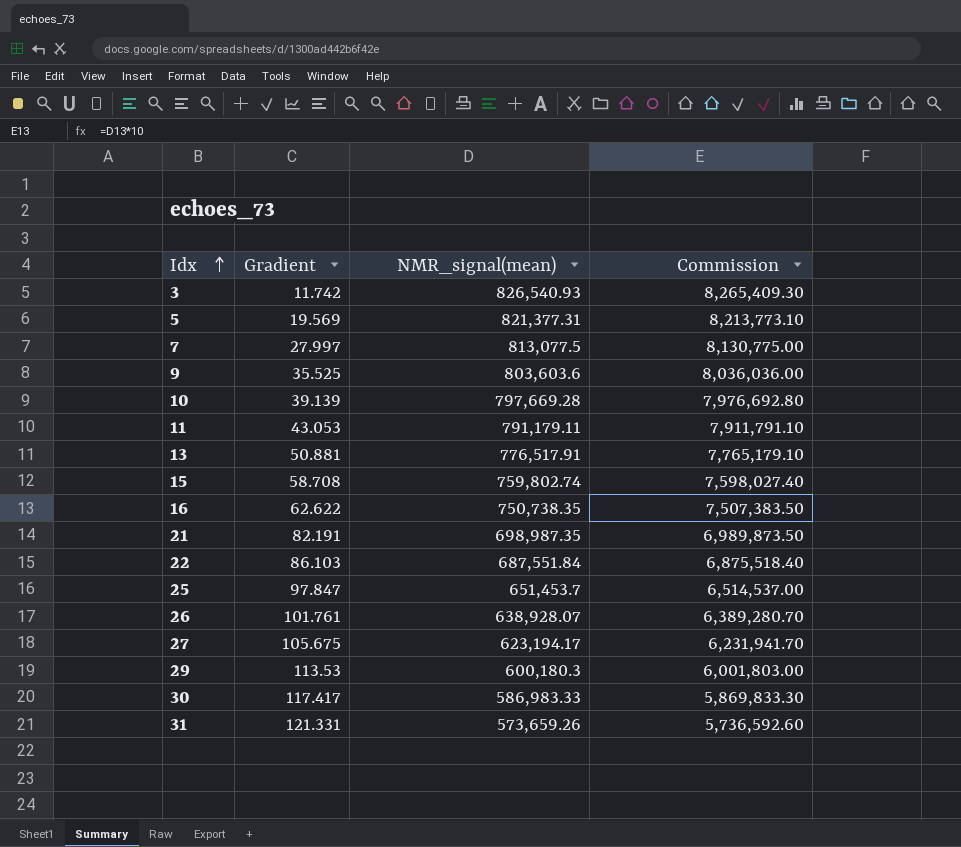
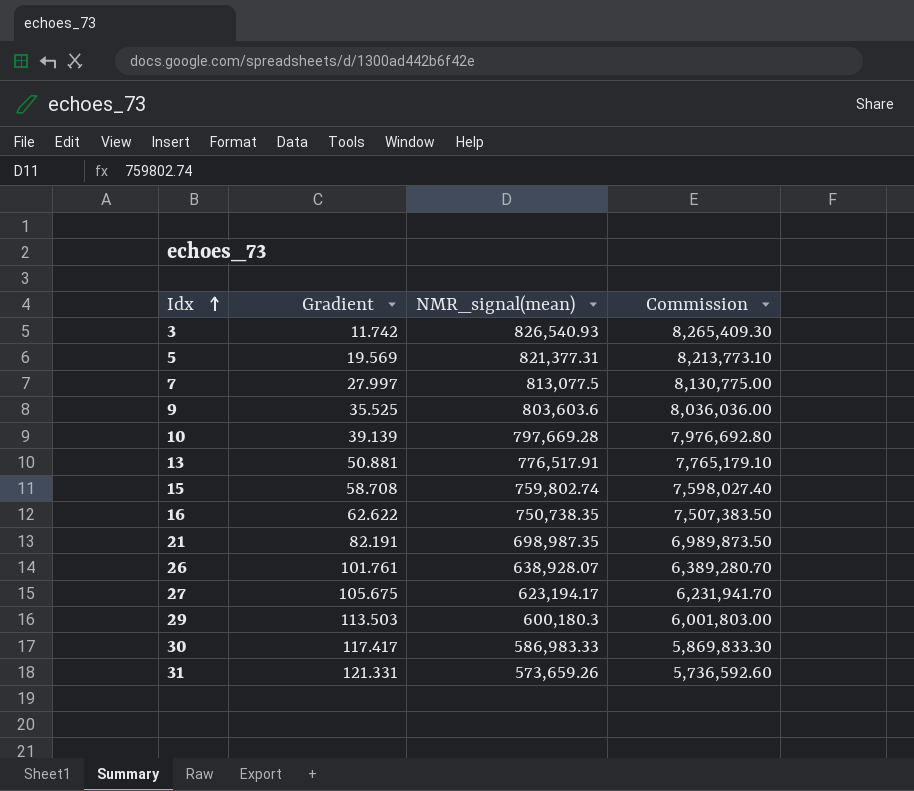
row 11: 43.053 | 791,179.11 | 7,911,791.10 -> none
row 22: 86.103 | 687,551.84 | 6,875,518.40 -> none
row 25: 97.847 | 651,453.7 | 6,514,537.00 -> none
29 | Gradient: 113.53 -> 113.503

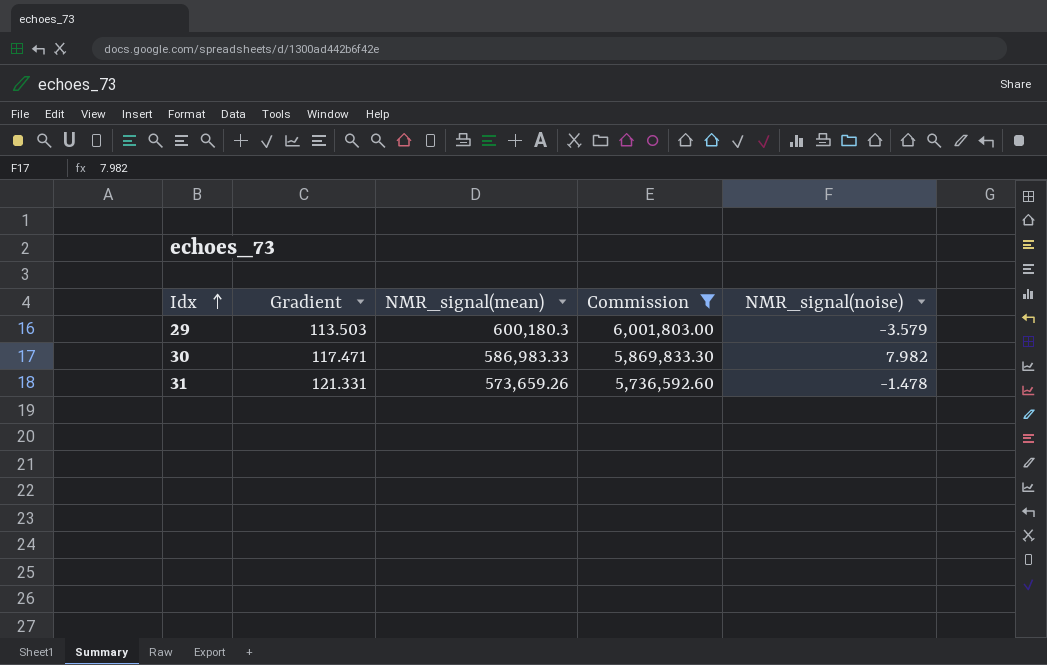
filter: none -> Commission <= 6,001,803.00
column NMR_signal(noise) | position: none -> 5
30 | Gradient: 117.417 -> 117.471

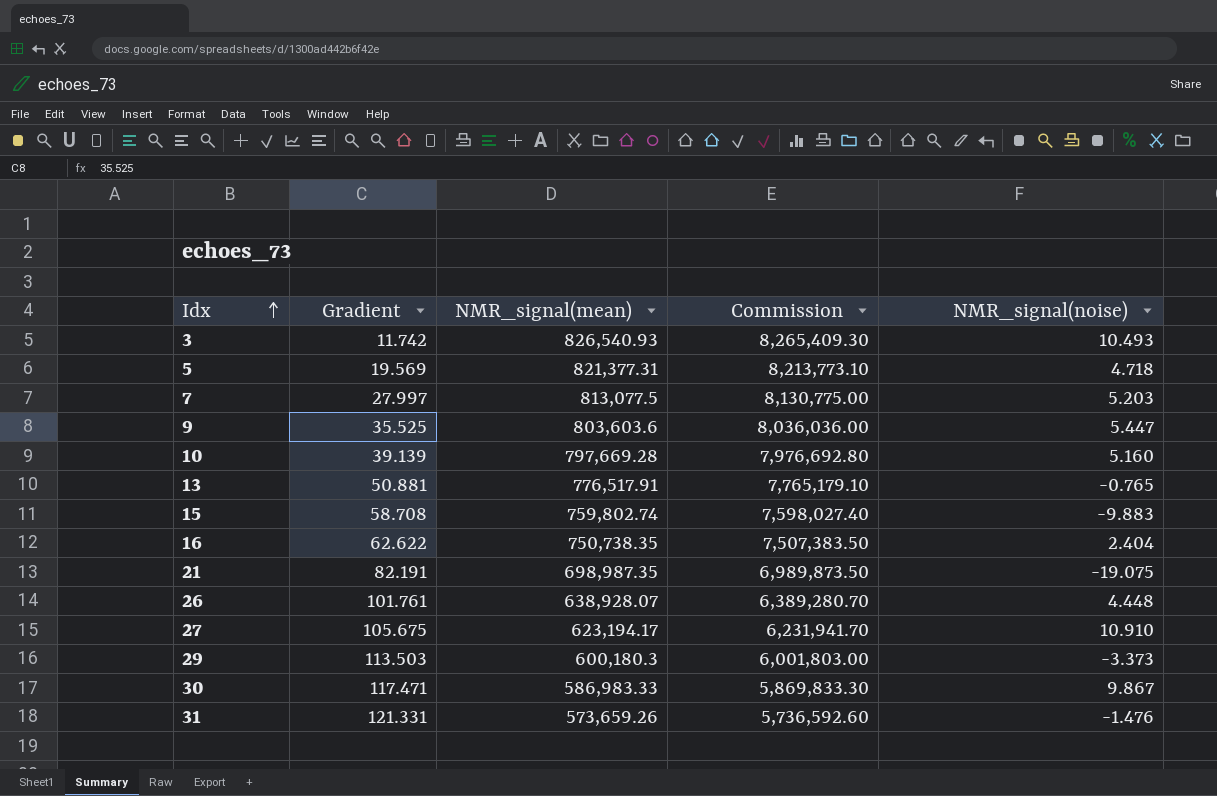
filter: Commission <= 6,001,803.00 -> none
29 | NMR_signal(noise): -3.579 -> -3.373
30 | NMR_signal(noise): 7.982 -> 9.867
31 | NMR_signal(noise): -1.478 -> -1.476

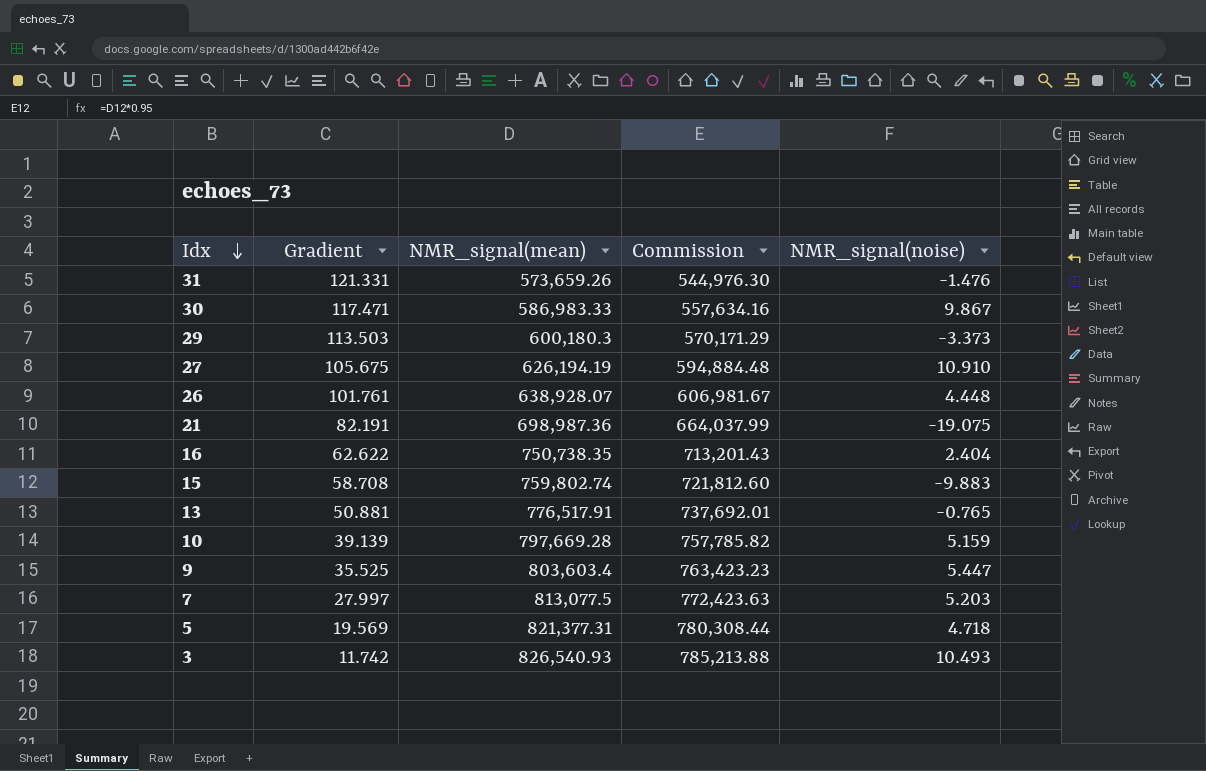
row order: Idx ascending -> Idx descending
column Commission | formula: [NMR_signal(mean)] * 10 -> [NMR_signal(mean)] * 0.95
27 | NMR_signal(mean): 623,194.17 -> 626,194.19
21 | NMR_signal(mean): 698,987.35 -> 698,987.36
10 | NMR_signal(noise): 5.160 -> 5.159
9 | NMR_signal(mean): 803,603.6 -> 803,603.4

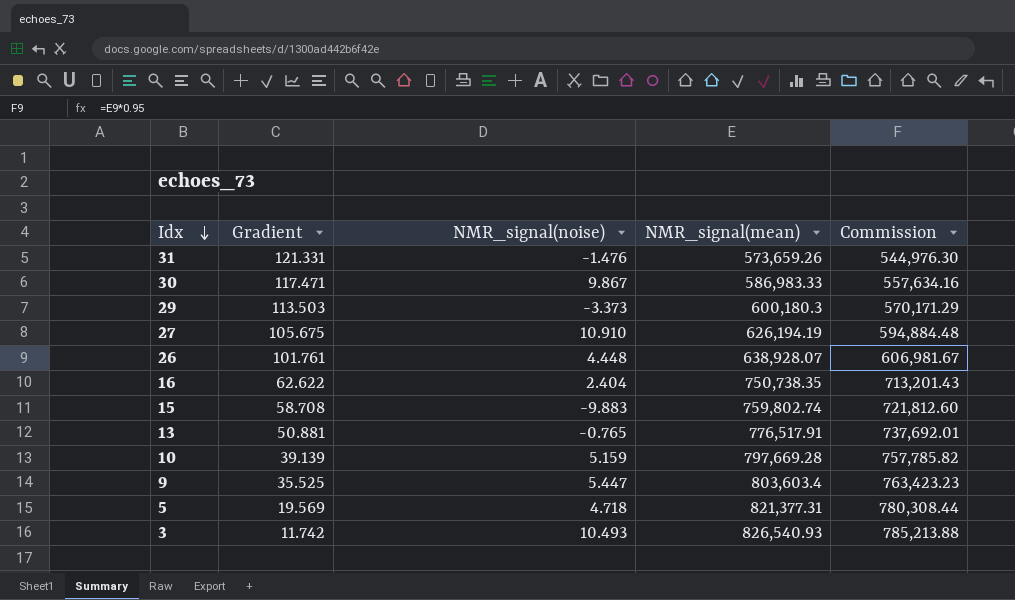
column NMR_signal(noise) | position: 5 -> 3
row 21: 82.191 | 698,987.36 | 664,037.99 | -19.075 -> none
row 7: 27.997 | 813,077.5 | 772,423.63 | 5.203 -> none

